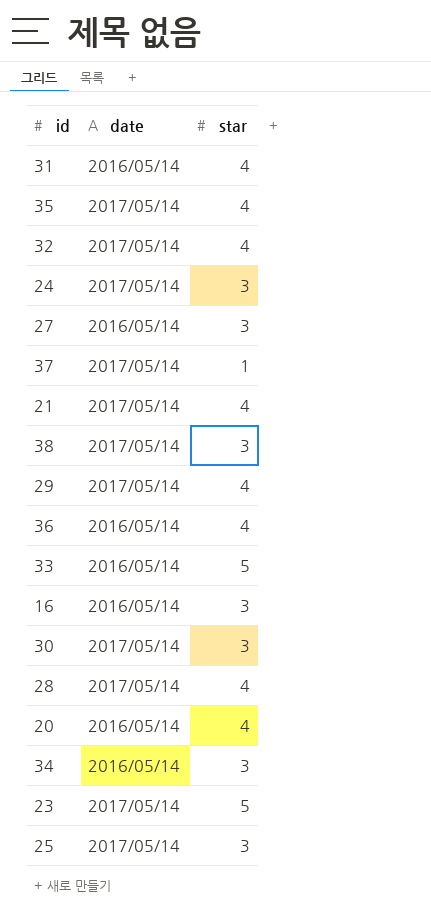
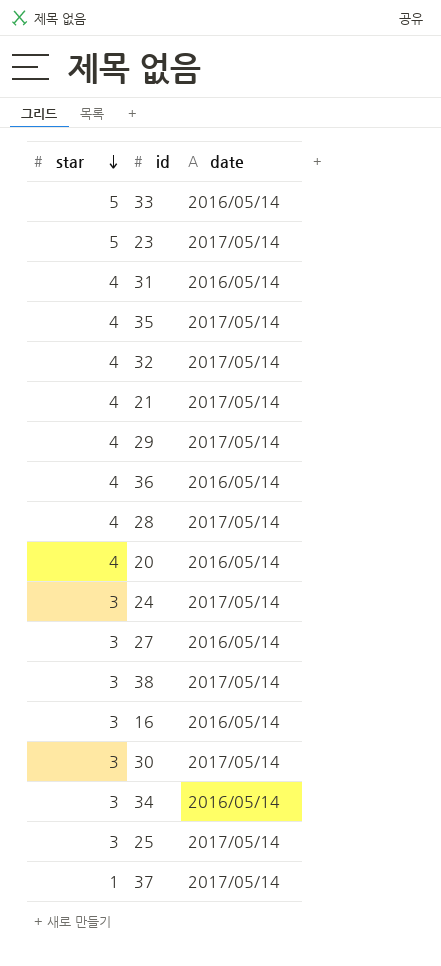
row order: none -> star descending
column star | position: 3 -> 1

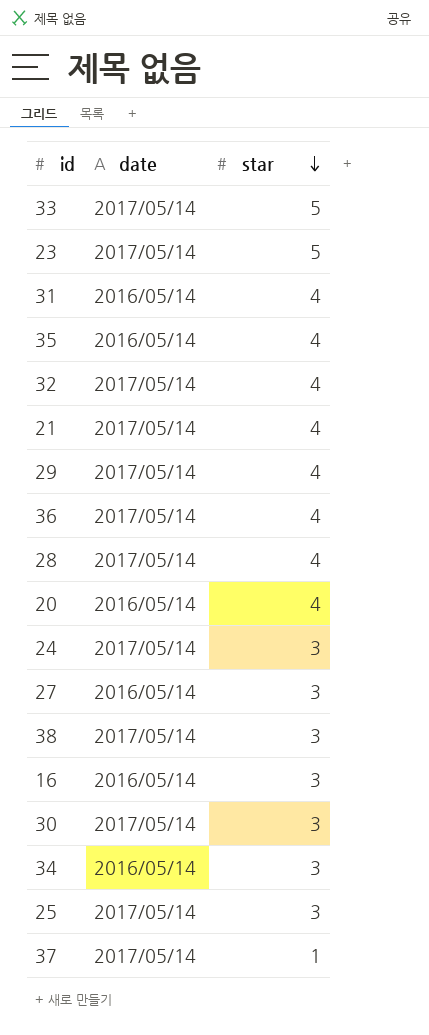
column star | position: 1 -> 3
33 | date: 2016/05/14 -> 2017/05/14
35 | date: 2017/05/14 -> 2016/05/14
36 | date: 2016/05/14 -> 2017/05/14

